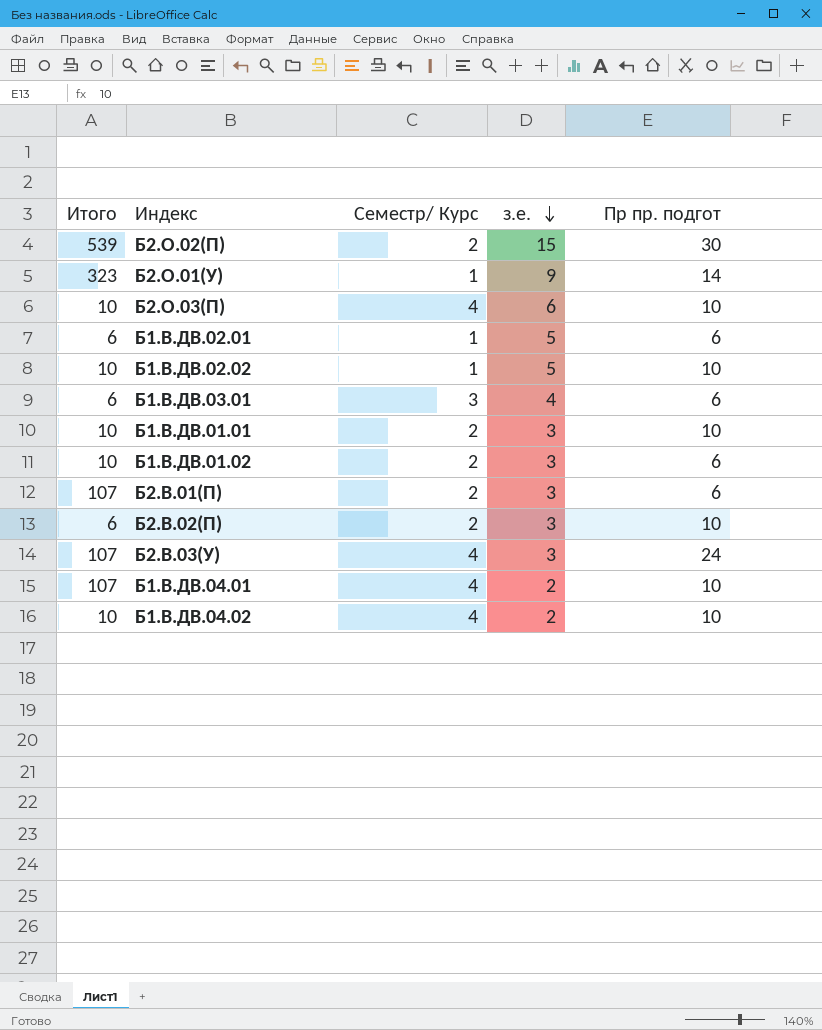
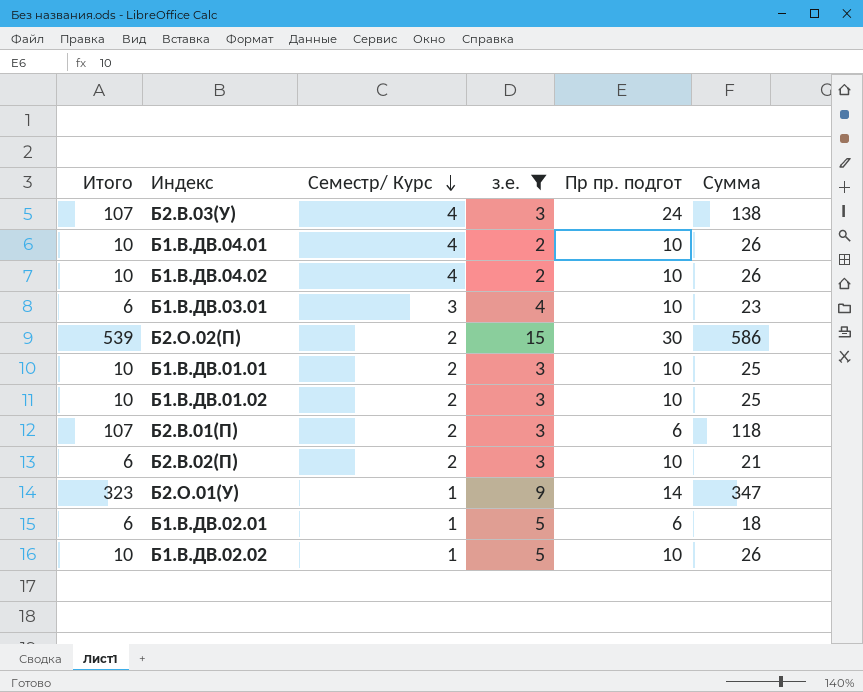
filter: none -> з.е. != 6
row order: з.е. descending -> Семестр/ Курс descending
column Сумма | formula: none -> [Итого] + [Семестр/ Курс] + [з.е.] + [Пр пр. подгот]
Б1.В.ДВ.04.01 | Итого: 107 -> 10
Б1.В.ДВ.03.01 | Пр пр. подгот: 6 -> 10
Б1.В.ДВ.01.02 | Пр пр. подгот: 6 -> 10

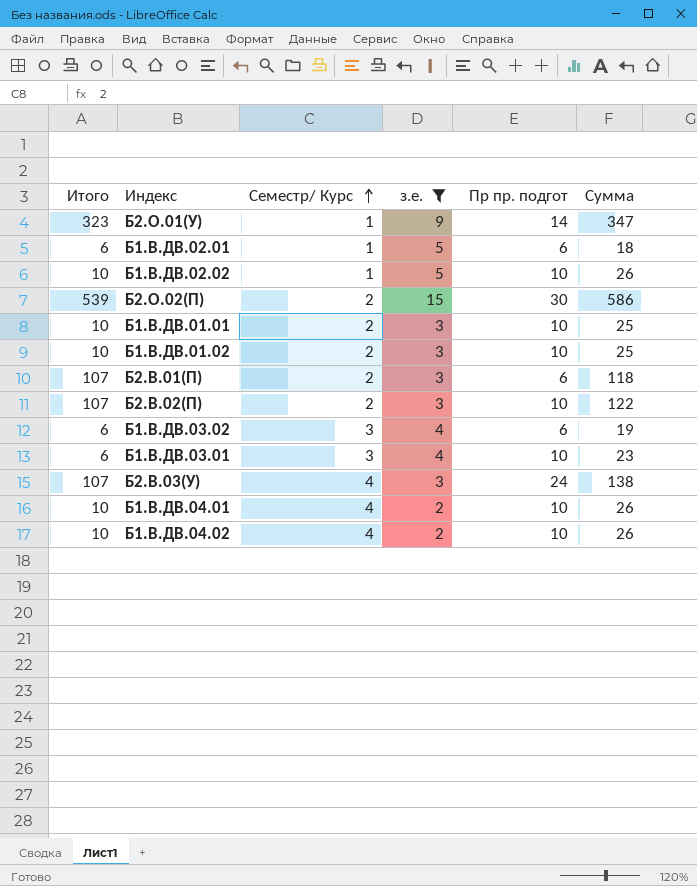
row order: Семестр/ Курс descending -> Семестр/ Курс ascending
Б2.В.02(П) | Итого: 6 -> 107
Б2.В.02(П) | Сумма: 21 -> 122
row Б1.В.ДВ.03.02: none -> 6 | 3 | 4 | 6 | 19

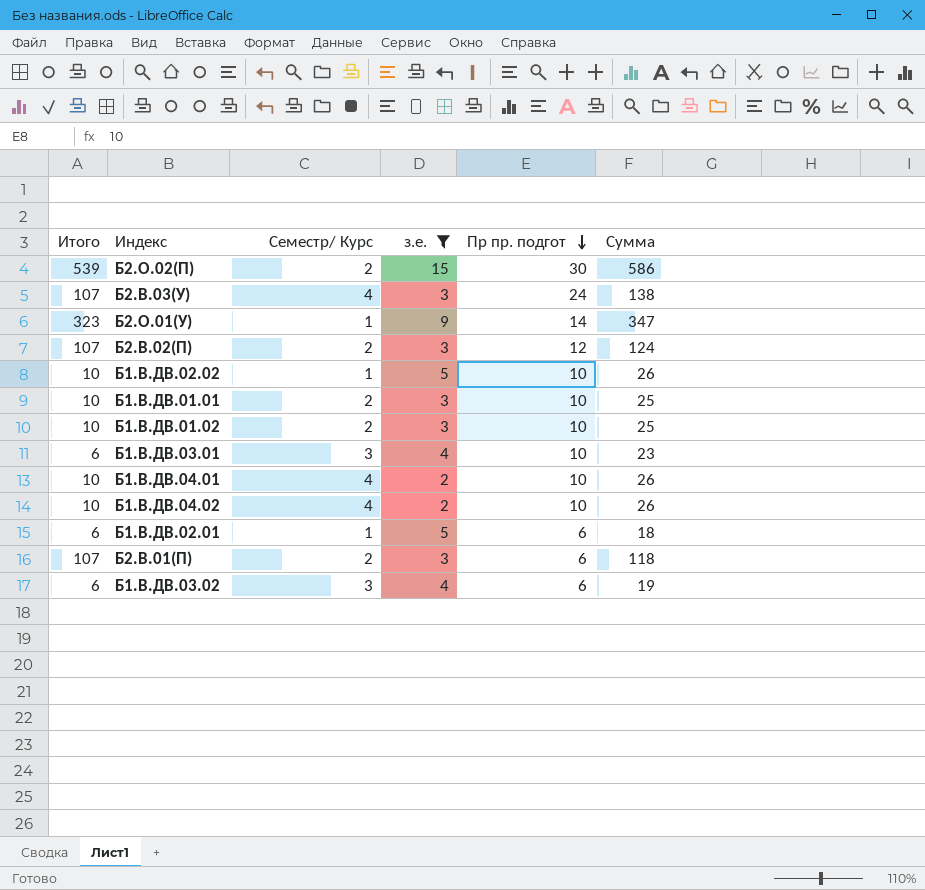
row order: Семестр/ Курс ascending -> Пр пр. подгот descending
Б2.В.02(П) | Пр пр. подгот: 10 -> 12
Б2.В.02(П) | Сумма: 122 -> 124

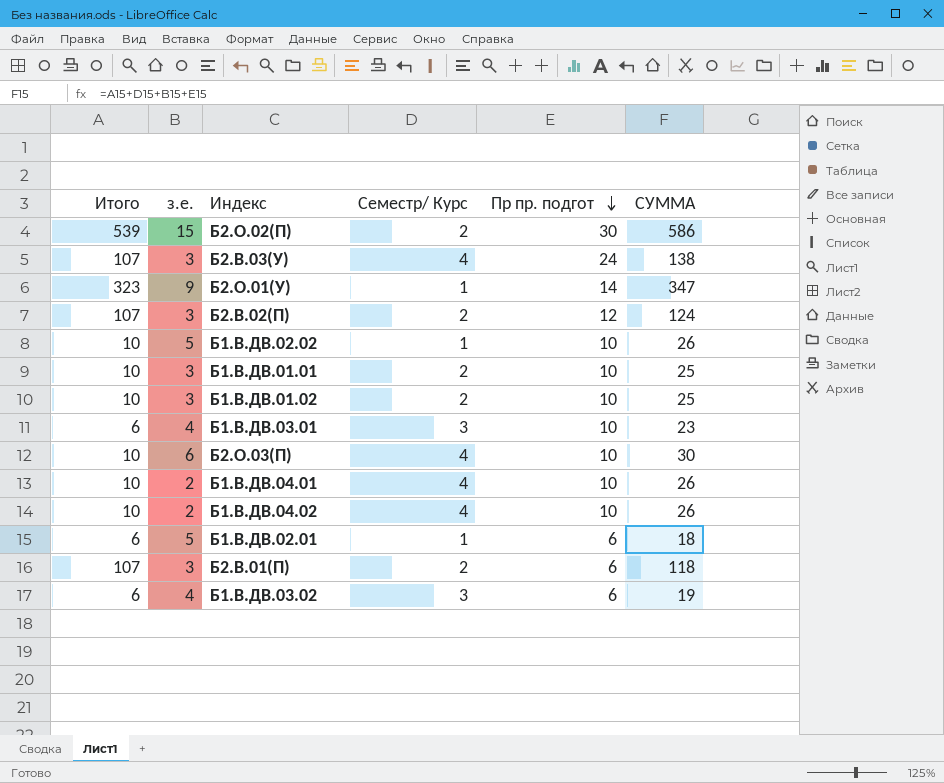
filter: з.е. != 6 -> none
column з.е. | position: 4 -> 2
column name: Сумма -> СУММА

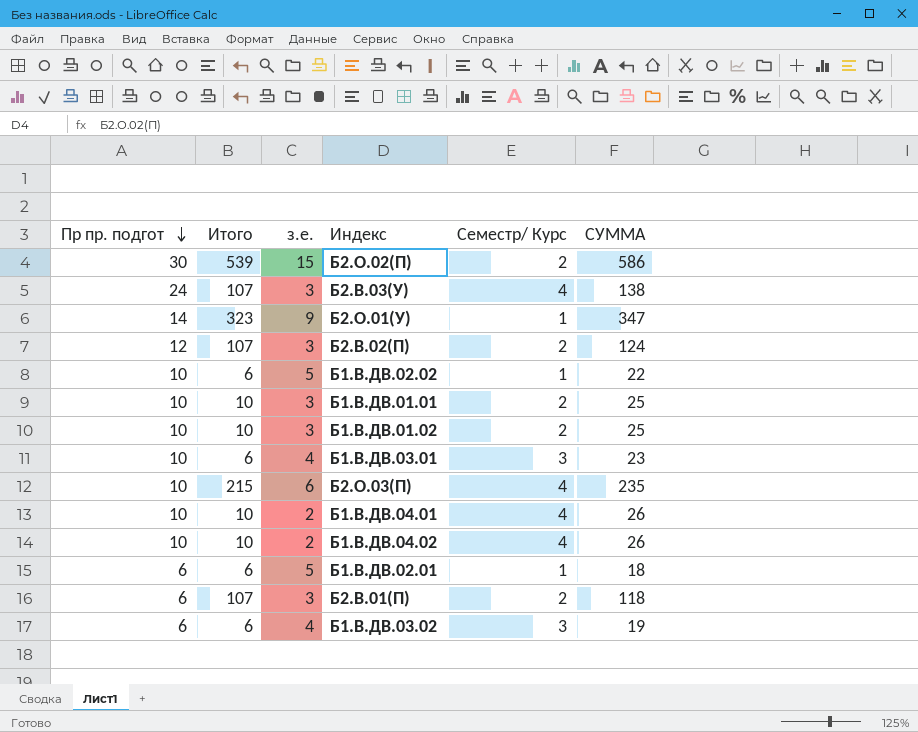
column Пр пр. подгот | position: 5 -> 1
Б1.В.ДВ.02.02 | Итого: 10 -> 6
Б1.В.ДВ.02.02 | СУММА: 26 -> 22
Б2.О.03(П) | Итого: 10 -> 215
Б2.О.03(П) | СУММА: 30 -> 235

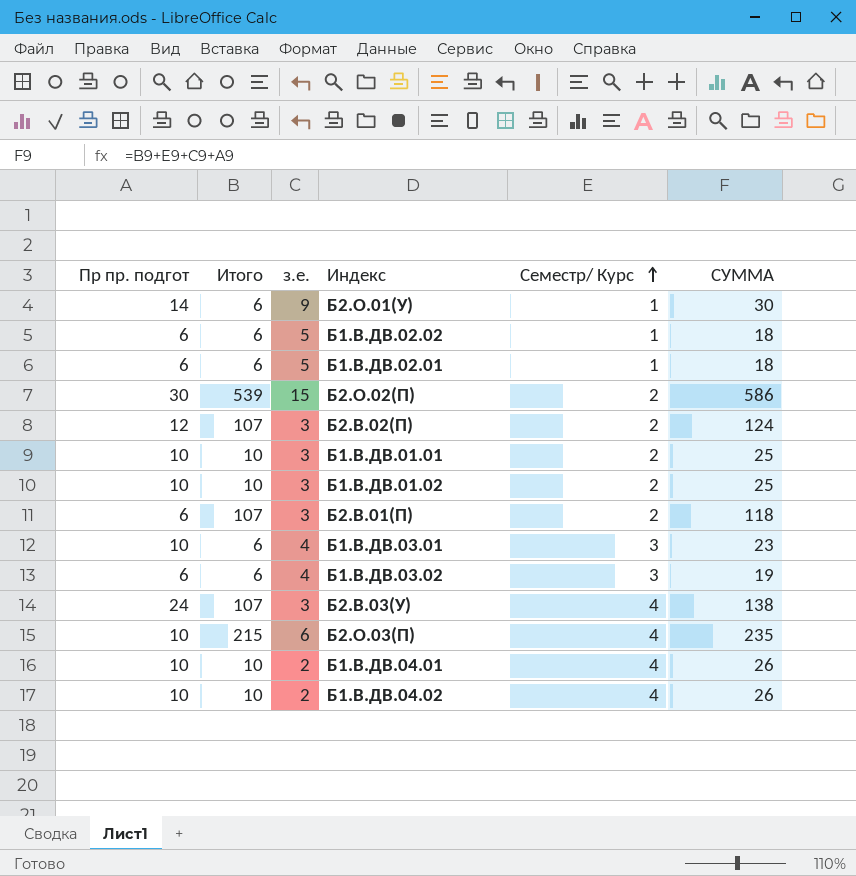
row order: Пр пр. подгот descending -> Семестр/ Курс ascending
Б2.О.01(У) | Итого: 323 -> 6
Б2.О.01(У) | СУММА: 347 -> 30
Б1.В.ДВ.02.02 | Пр пр. подгот: 10 -> 6
Б1.В.ДВ.02.02 | СУММА: 22 -> 18

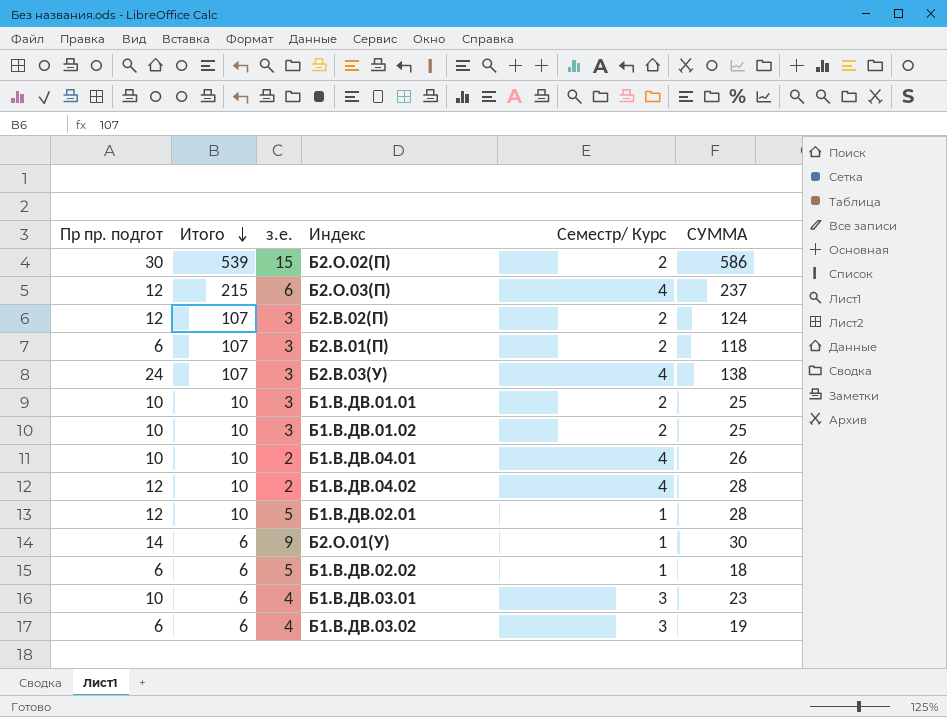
row order: Семестр/ Курс ascending -> Итого descending
Б2.О.03(П) | Пр пр. подгот: 10 -> 12
Б2.О.03(П) | СУММА: 235 -> 237
Б1.В.ДВ.04.02 | Пр пр. подгот: 10 -> 12
Б1.В.ДВ.04.02 | СУММА: 26 -> 28
Б1.В.ДВ.02.01 | Пр пр. подгот: 6 -> 12
Б1.В.ДВ.02.01 | Итого: 6 -> 10
Б1.В.ДВ.02.01 | СУММА: 18 -> 28

